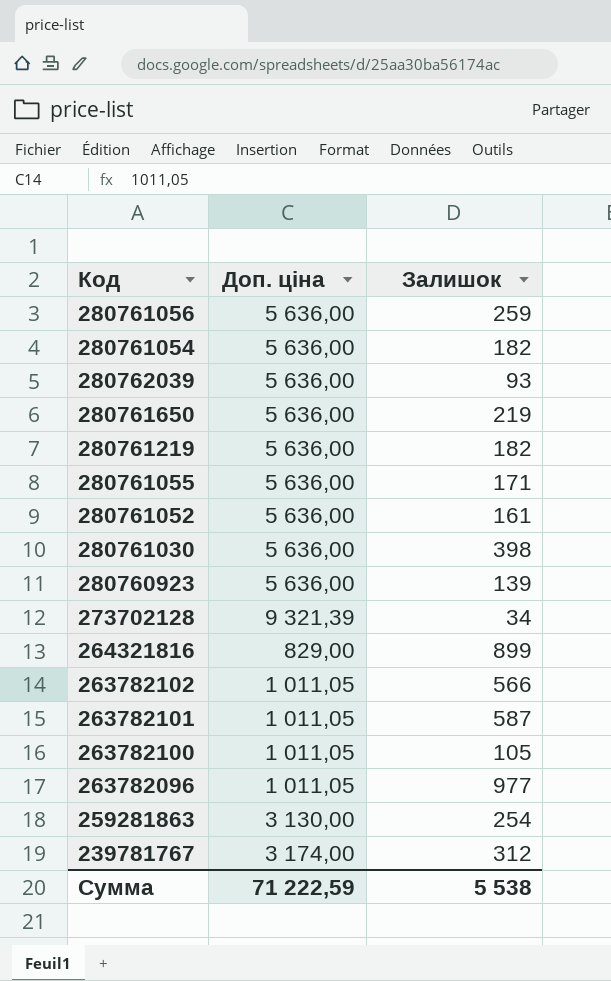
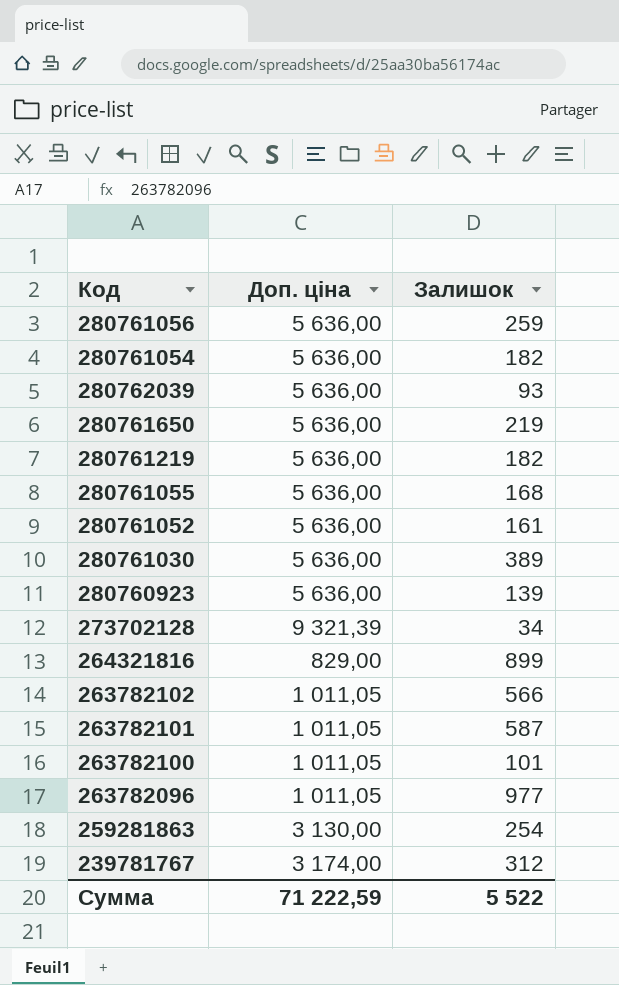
280761055 | Залишок: 171 -> 168
280761030 | Залишок: 398 -> 389
263782100 | Залишок: 105 -> 101
Сумма | Залишок: 5 538 -> 5 522

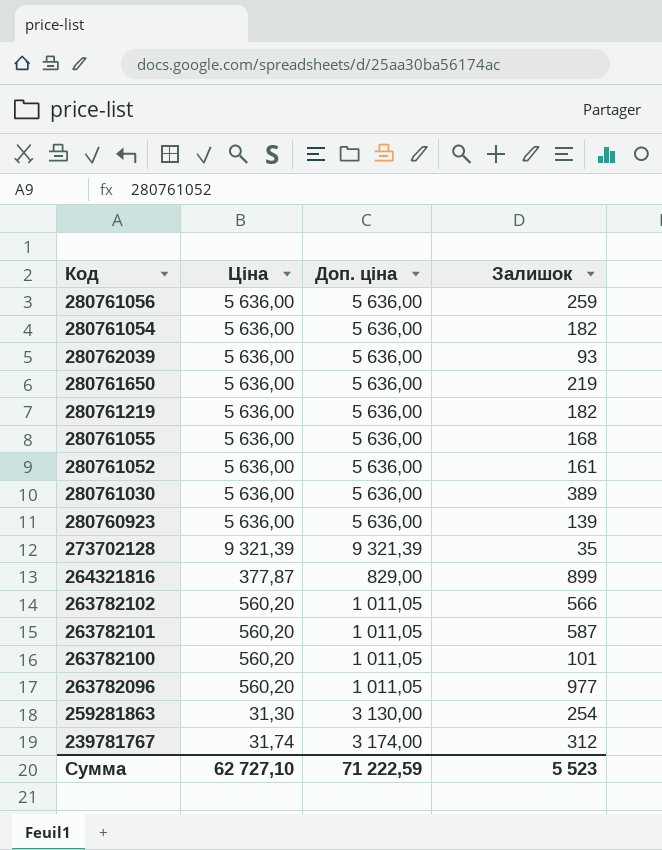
column Ціна | position: none -> 2
273702128 | Залишок: 34 -> 35
Сумма | Залишок: 5 522 -> 5 523

